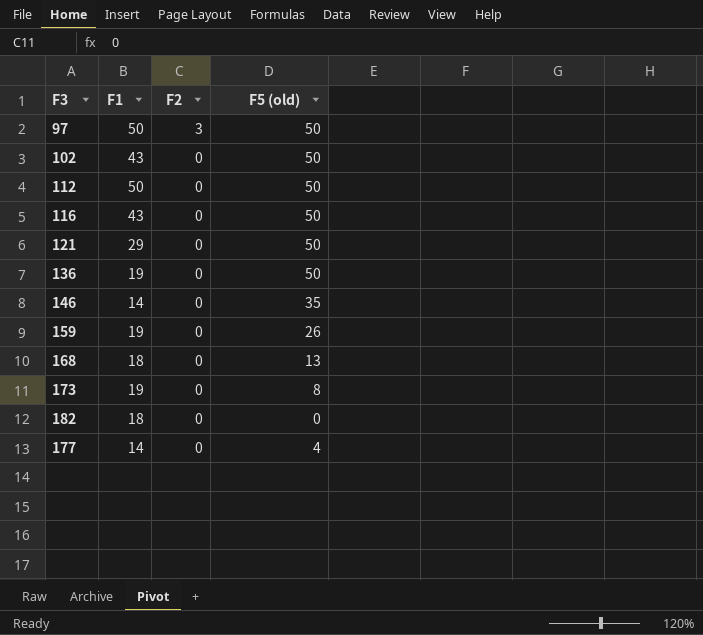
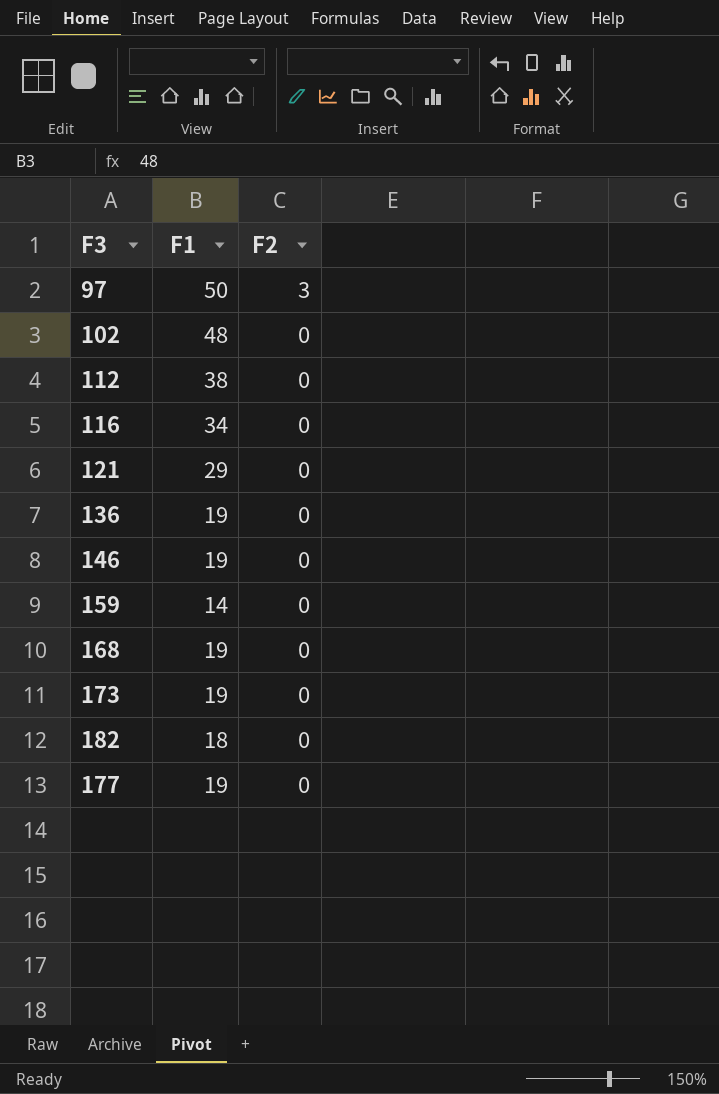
column F5 (old) | position: 4 -> none
102 | F1: 43 -> 48
112 | F1: 50 -> 38
116 | F1: 43 -> 34
146 | F1: 14 -> 19
159 | F1: 19 -> 14
168 | F1: 18 -> 19
177 | F1: 14 -> 19

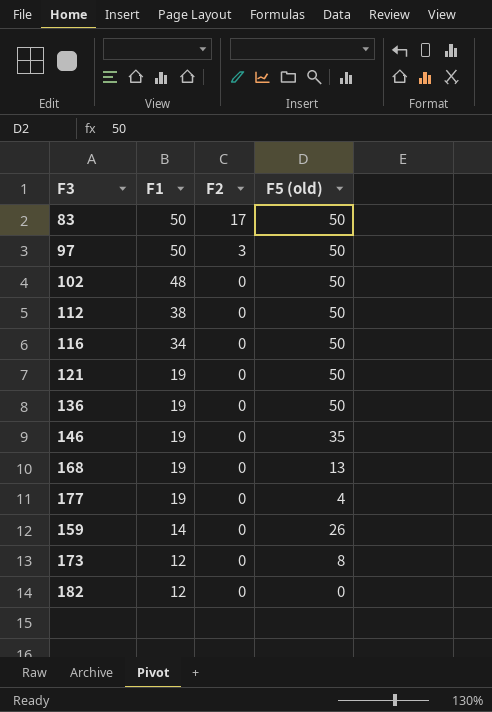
row order: F2 descending -> F1 descending
column F5 (old) | position: none -> 4
row 83: none -> 50 | 17 | 50
121 | F1: 29 -> 19
173 | F1: 19 -> 12
182 | F1: 18 -> 12

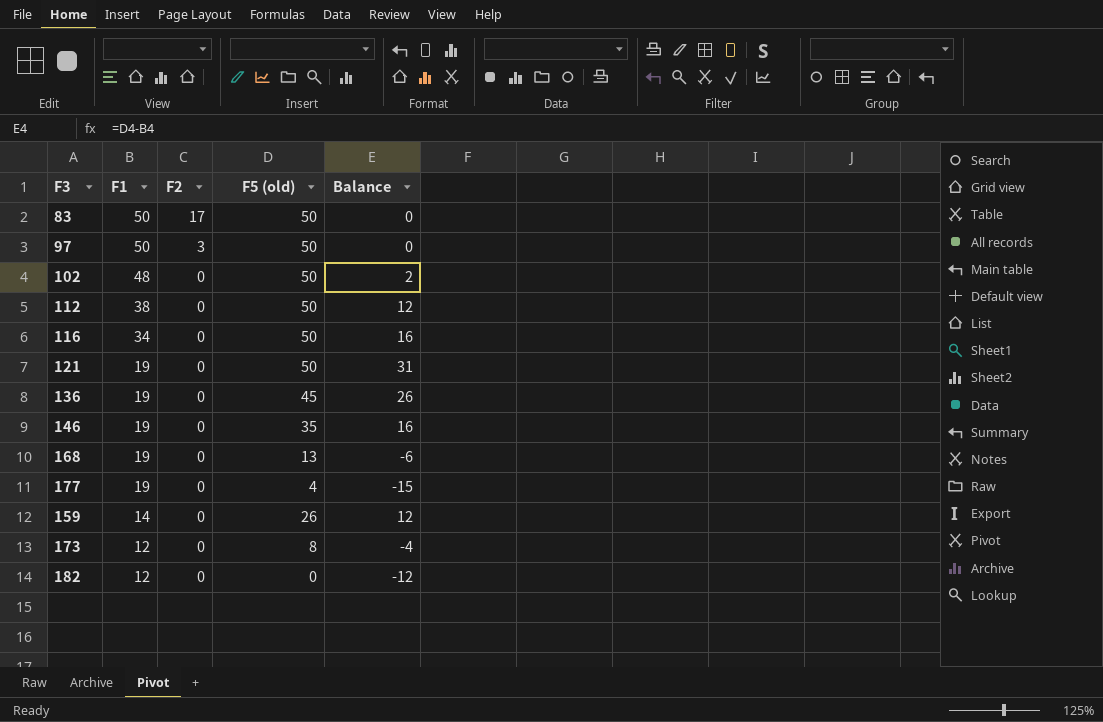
column Balance | formula: none -> [F5 (old)] - [F1]
136 | F5 (old): 50 -> 45

